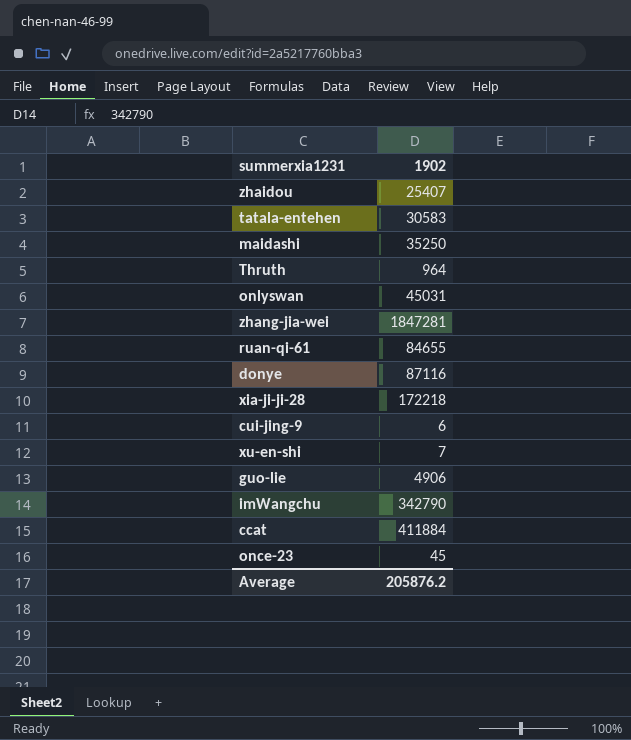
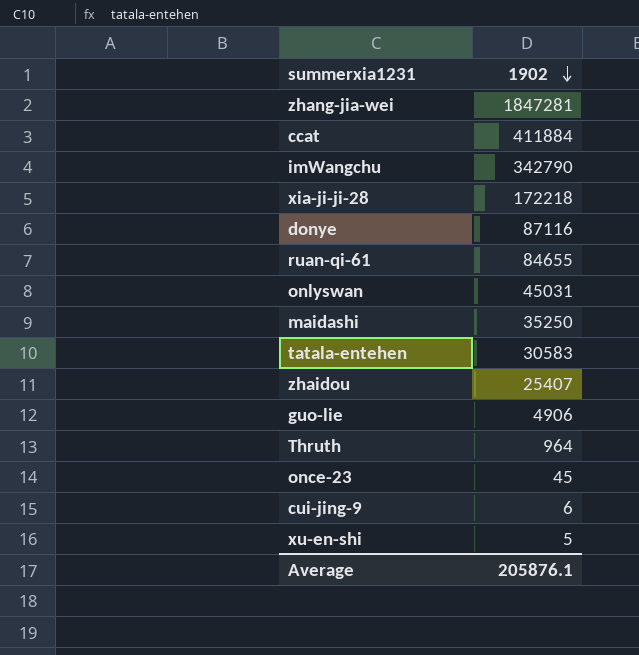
row order: none -> 1902 descending
xu-en-shi | 1902: 7 -> 5
Average | 1902: 205876.2 -> 205876.1

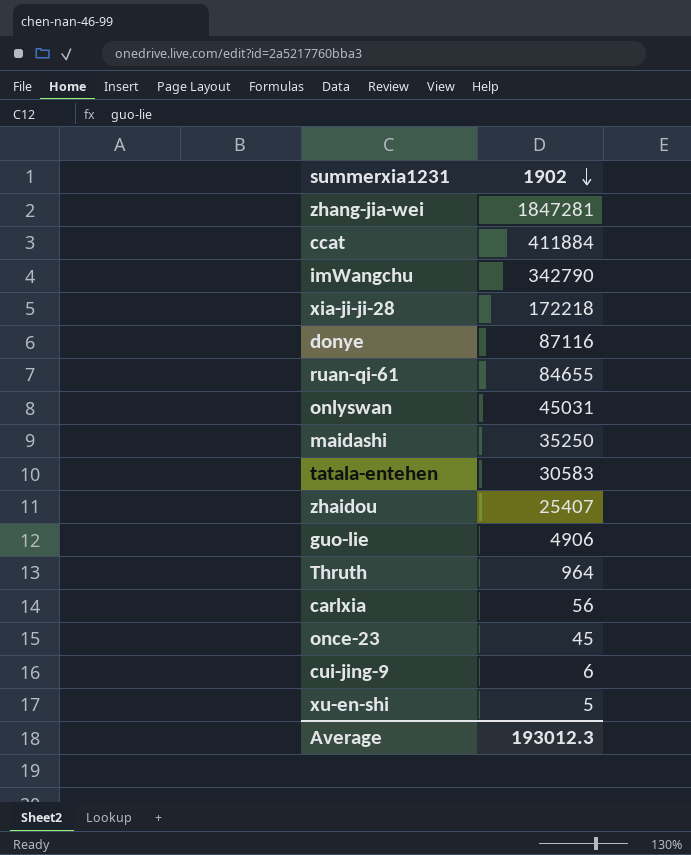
row carlxia: none -> 56
Average | 1902: 205876.1 -> 193012.3

